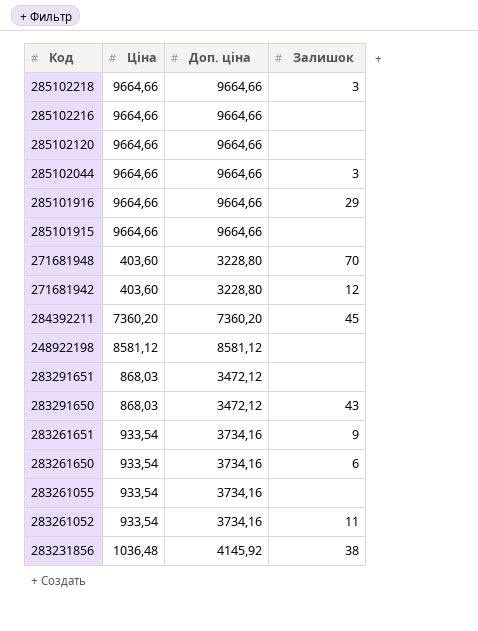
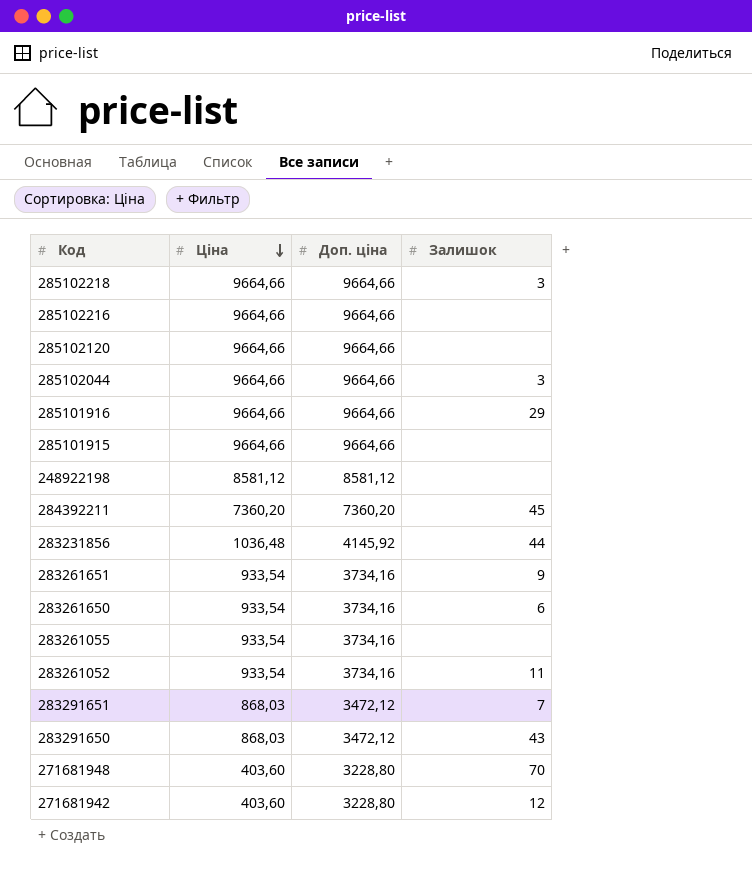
row order: none -> Ціна descending
283231856 | Залишок: 38 -> 44
283291651 | Залишок: none -> 7

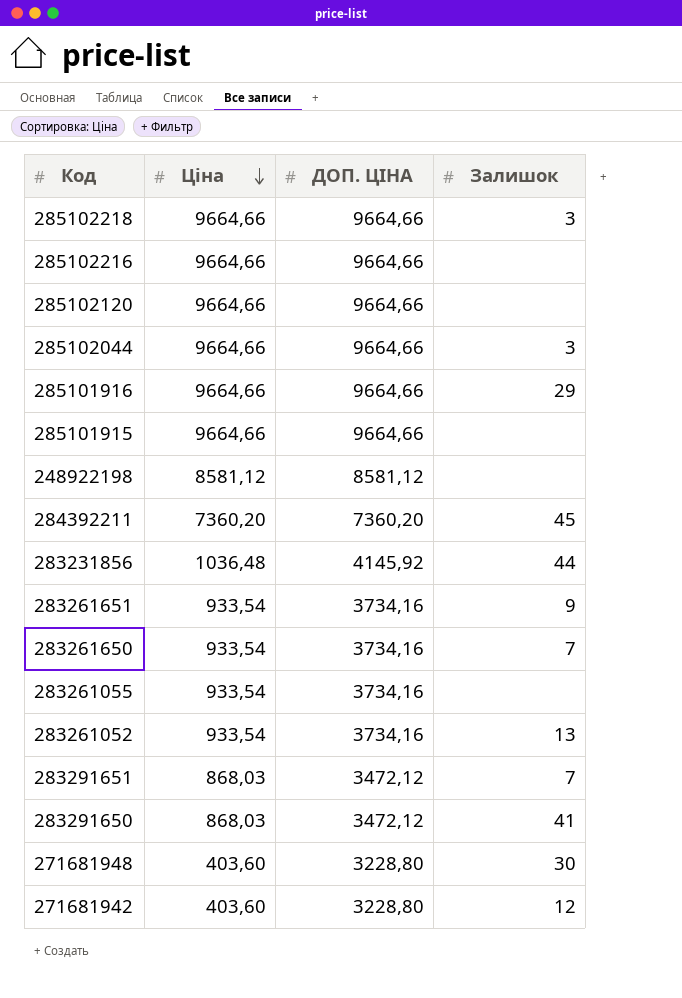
column name: Доп. ціна -> ДОП. ЦІНА
283261650 | Залишок: 6 -> 7
283261052 | Залишок: 11 -> 13
283291650 | Залишок: 43 -> 41
271681948 | Залишок: 70 -> 30

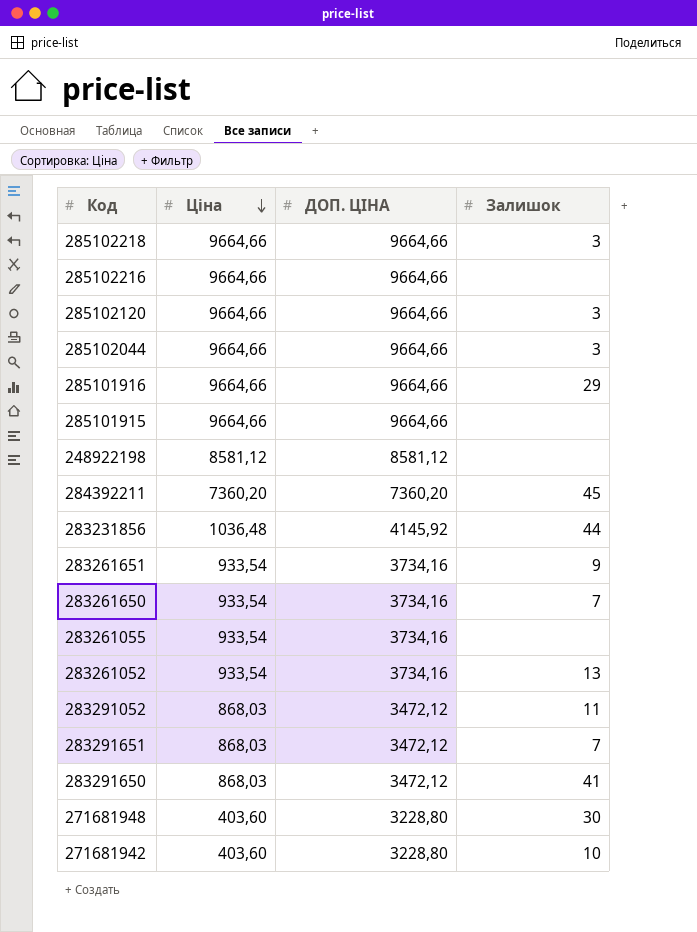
285102120 | Залишок: none -> 3
row 283291052: none -> 868,03 | 3472,12 | 11
271681942 | Залишок: 12 -> 10

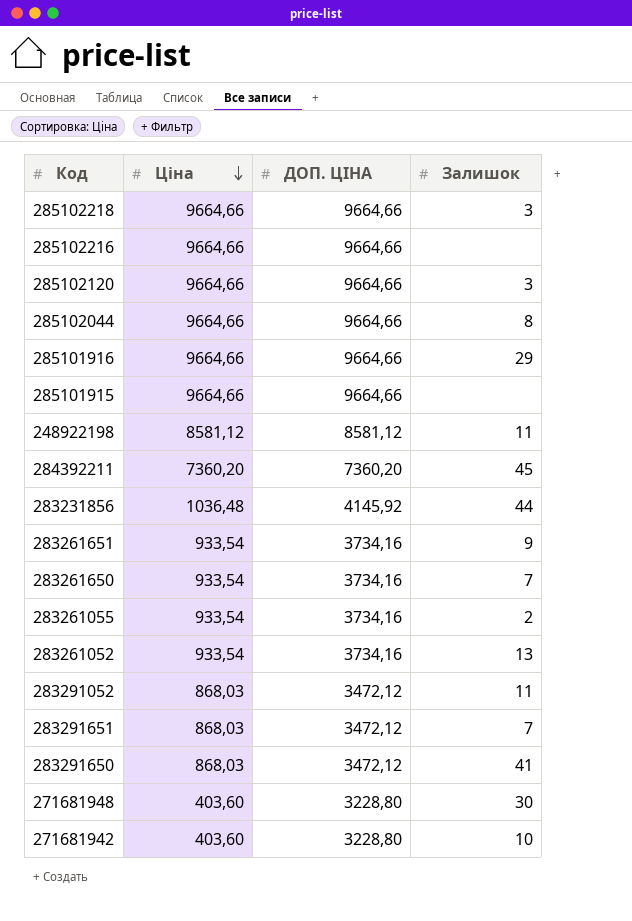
285102044 | Залишок: 3 -> 8
248922198 | Залишок: none -> 11
283261055 | Залишок: none -> 2

